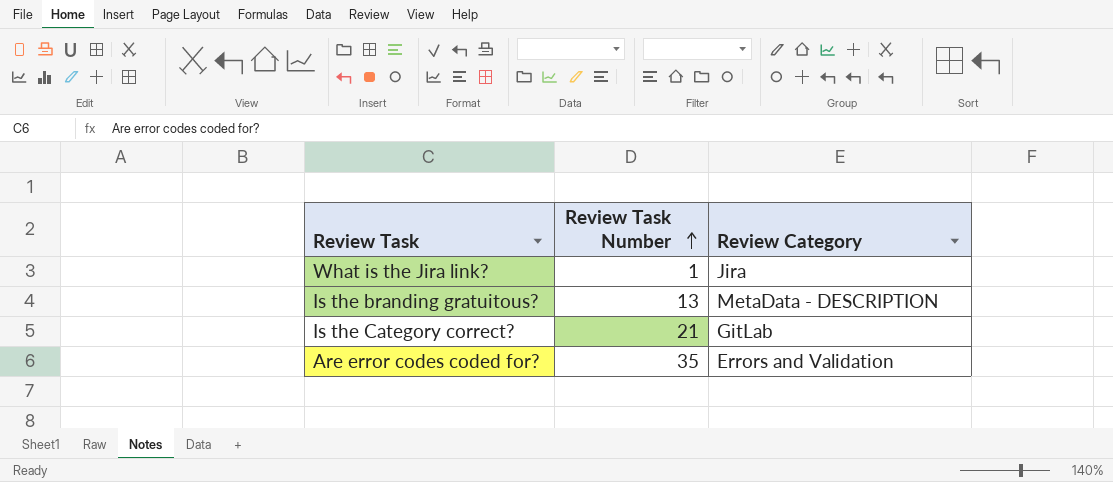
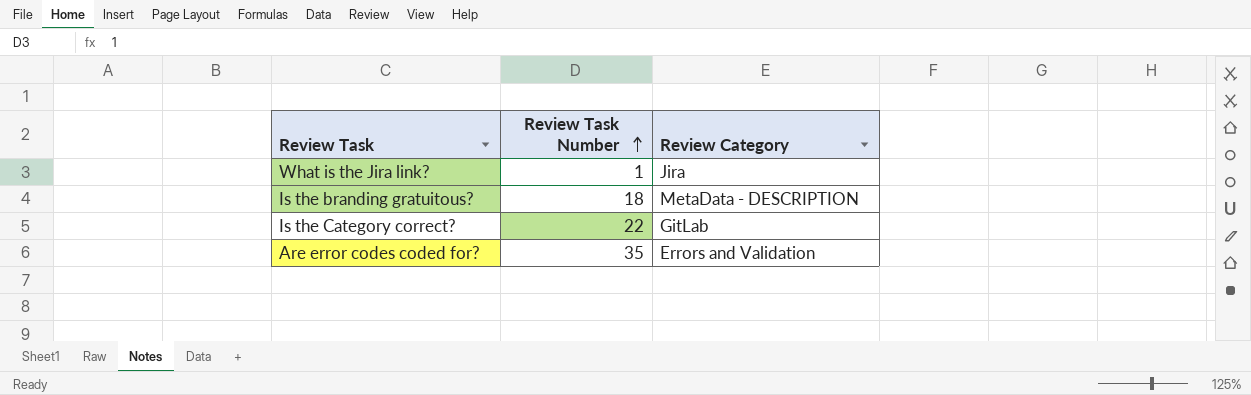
Is the branding gratuitous? | Review Task Number: 13 -> 18
Is the Category correct? | Review Task Number: 21 -> 22

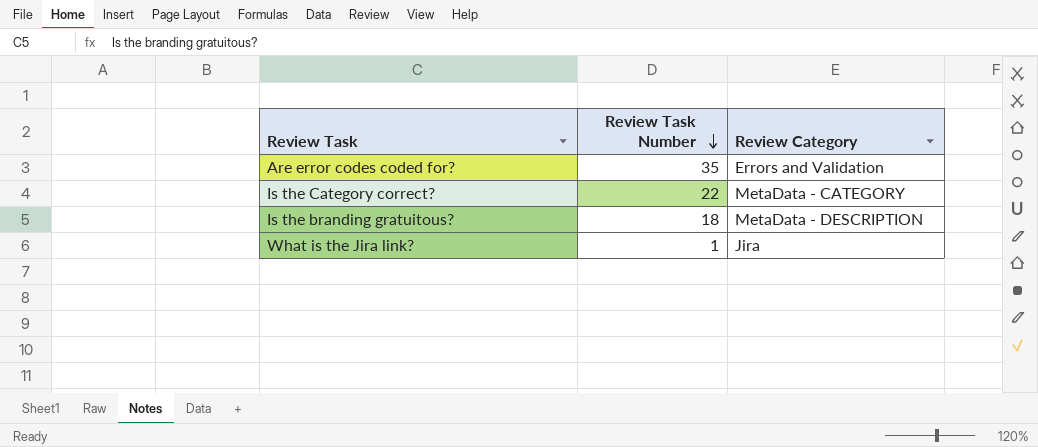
row order: Review Task Number ascending -> Review Task Number descending
Is the Category correct? | Review Category: GitLab -> MetaData - CATEGORY

